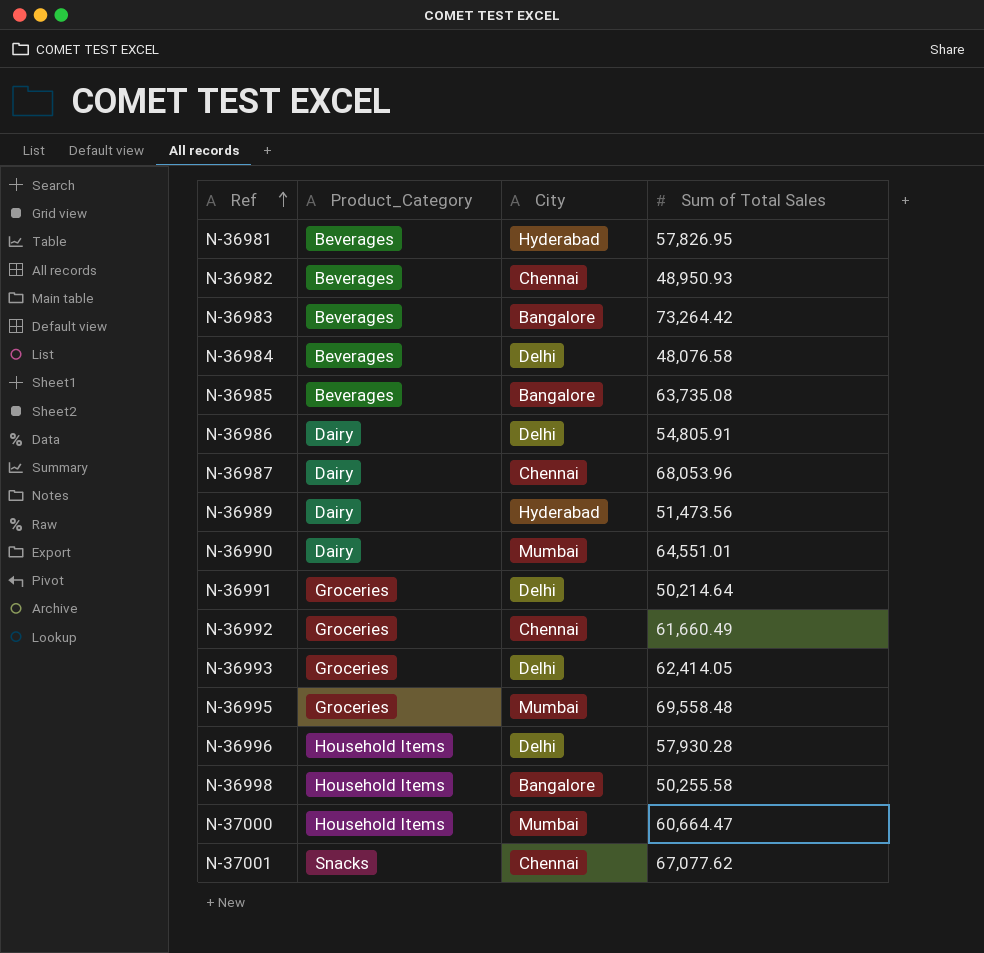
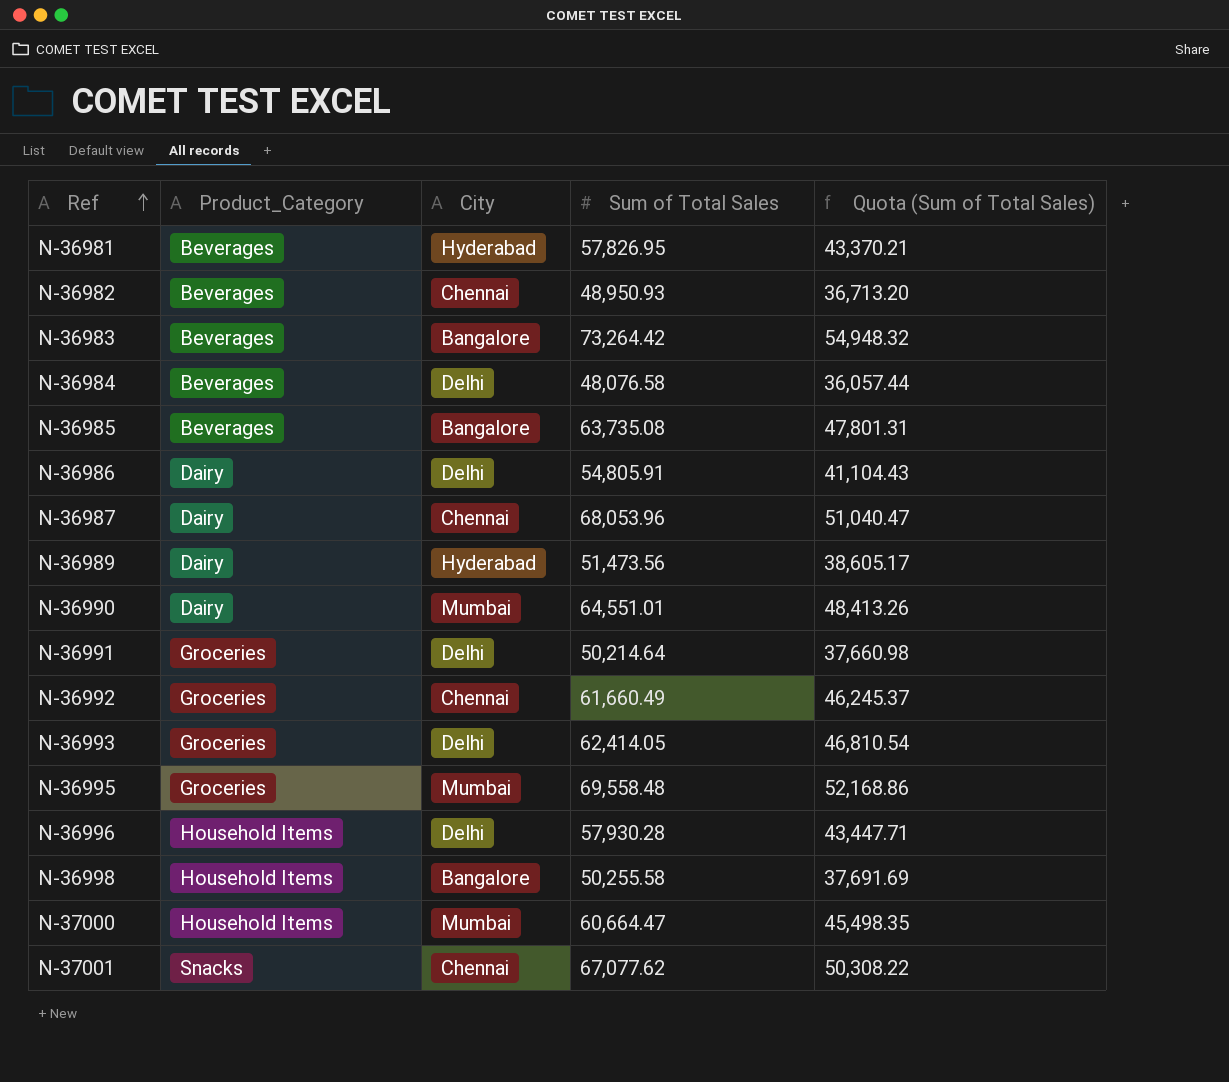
column Quota (Sum of Total Sales) | formula: none -> [Sum of Total Sales] * 0.75

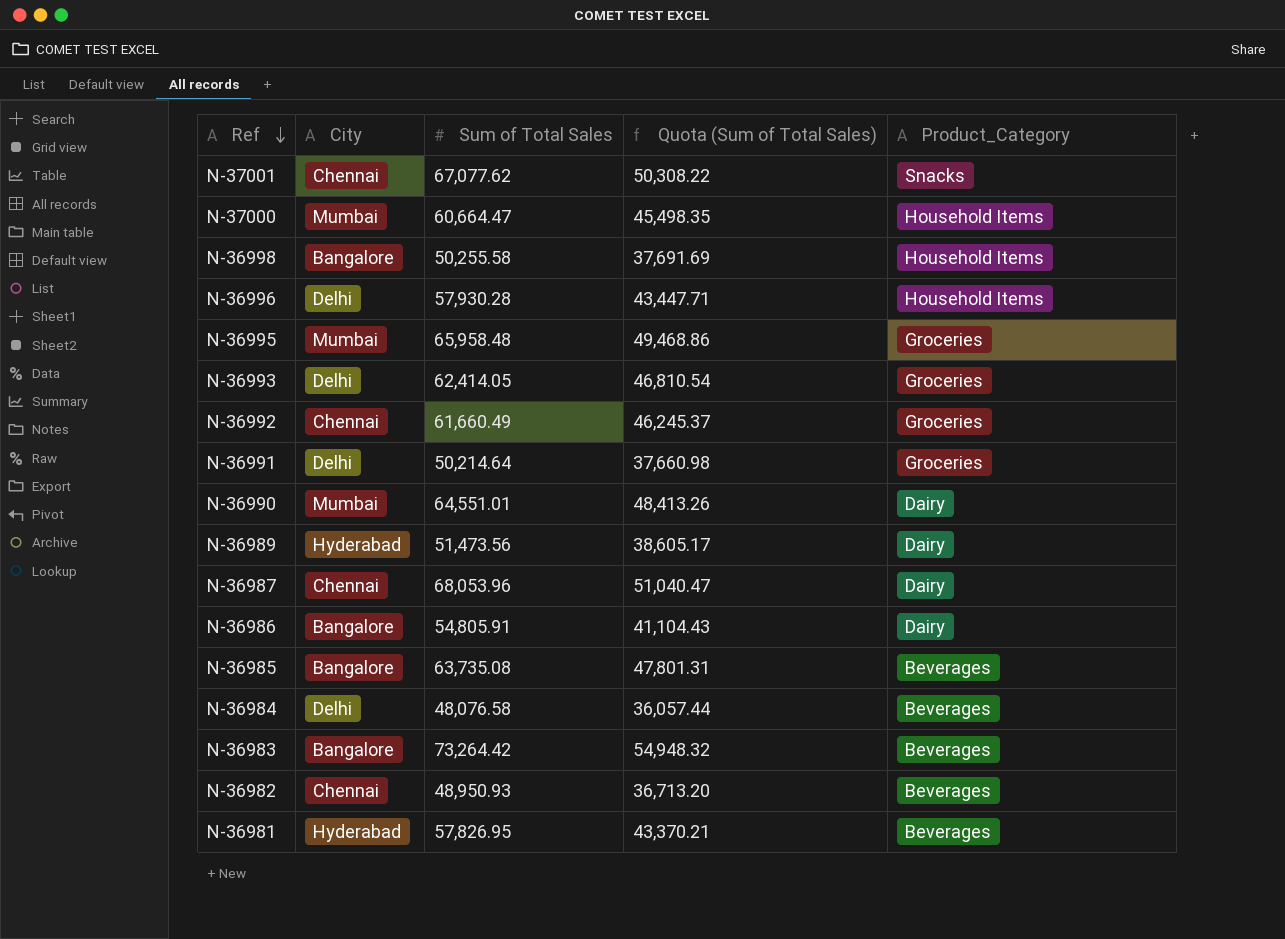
row order: Ref ascending -> Ref descending
column Product_Category | position: 2 -> 5
N-36995 | Sum of Total Sales: 69,558.48 -> 65,958.48
N-36995 | Quota (Sum of Total Sales): 52,168.86 -> 49,468.86
N-36986 | City: Delhi -> Bangalore

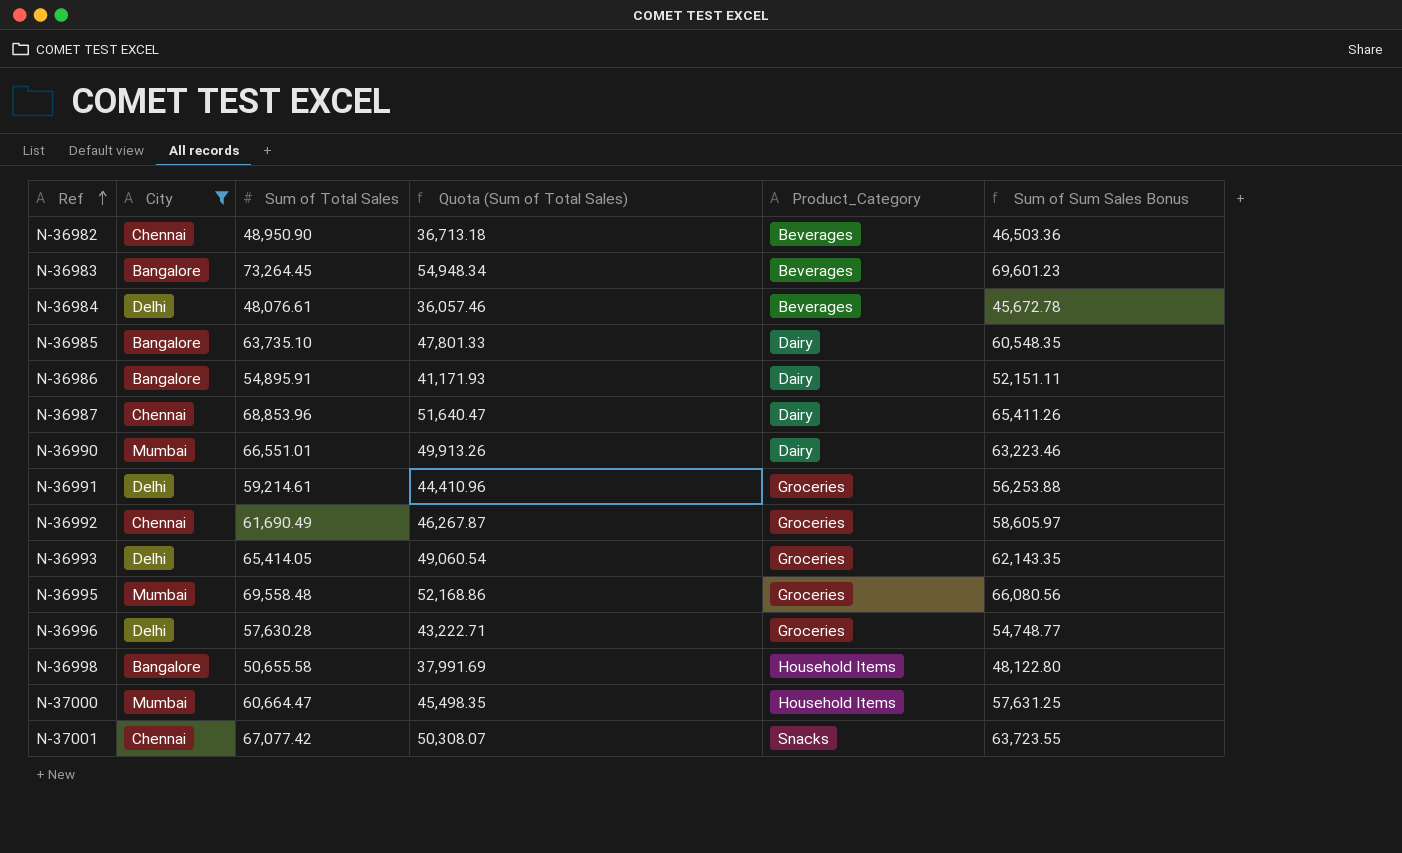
filter: none -> City != Hyderabad
row order: Ref descending -> Ref ascending
column Sum of Sum Sales Bonus | formula: none -> [Sum of Total Sales] * 0.95
N-36982 | Sum of Total Sales: 48,950.93 -> 48,950.90
N-36982 | Quota (Sum of Total Sales): 36,713.20 -> 36,713.18
N-36983 | Sum of Total Sales: 73,264.42 -> 73,264.45
N-36983 | Quota (Sum of Total Sales): 54,948.32 -> 54,948.34
N-36984 | Sum of Total Sales: 48,076.58 -> 48,076.61
N-36984 | Quota (Sum of Total Sales): 36,057.44 -> 36,057.46
N-36985 | Sum of Total Sales: 63,735.08 -> 63,735.10
N-36985 | Quota (Sum of Total Sales): 47,801.31 -> 47,801.33
N-36985 | Product_Category: Beverages -> Dairy
N-36986 | Sum of Total Sales: 54,805.91 -> 54,895.91
N-36986 | Quota (Sum of Total Sales): 41,104.43 -> 41,171.93
N-36987 | Sum of Total Sales: 68,053.96 -> 68,853.96
N-36987 | Quota (Sum of Total Sales): 51,040.47 -> 51,640.47
N-36990 | Sum of Total Sales: 64,551.01 -> 66,551.01
N-36990 | Quota (Sum of Total Sales): 48,413.26 -> 49,913.26
N-36991 | Sum of Total Sales: 50,214.64 -> 59,214.61
N-36991 | Quota (Sum of Total Sales): 37,660.98 -> 44,410.96
N-36992 | Sum of Total Sales: 61,660.49 -> 61,690.49
N-36992 | Quota (Sum of Total Sales): 46,245.37 -> 46,267.87
N-36993 | Sum of Total Sales: 62,414.05 -> 65,414.05
N-36993 | Quota (Sum of Total Sales): 46,810.54 -> 49,060.54
N-36995 | Sum of Total Sales: 65,958.48 -> 69,558.48
N-36995 | Quota (Sum of Total Sales): 49,468.86 -> 52,168.86
N-36996 | Sum of Total Sales: 57,930.28 -> 57,630.28
N-36996 | Quota (Sum of Total Sales): 43,447.71 -> 43,222.71
N-36996 | Product_Category: Household Items -> Groceries
N-36998 | Sum of Total Sales: 50,255.58 -> 50,655.58
N-36998 | Quota (Sum of Total Sales): 37,691.69 -> 37,991.69
N-37001 | Sum of Total Sales: 67,077.62 -> 67,077.42
N-37001 | Quota (Sum of Total Sales): 50,308.22 -> 50,308.07

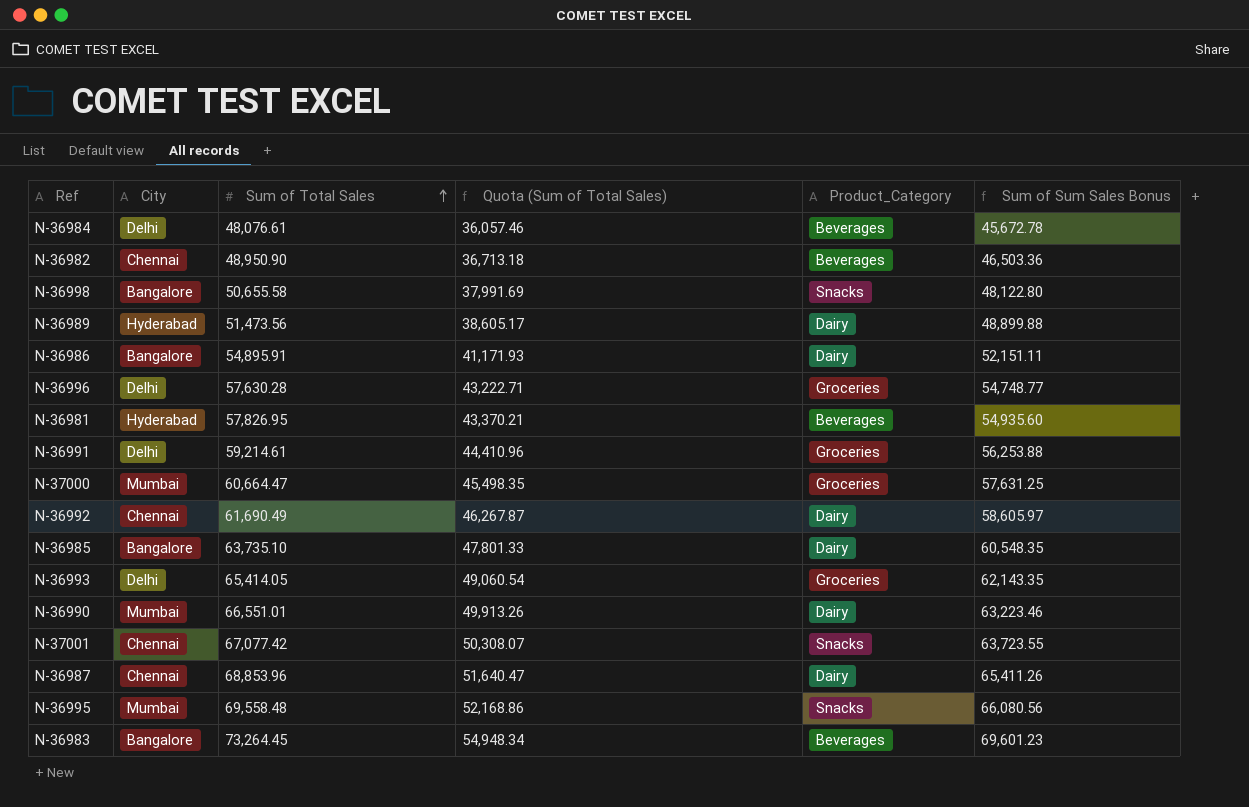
filter: City != Hyderabad -> none
row order: Ref ascending -> Sum of Total Sales ascending
N-36998 | Product_Category: Household Items -> Snacks
N-37000 | Product_Category: Household Items -> Groceries
N-36992 | Product_Category: Groceries -> Dairy
N-36995 | Product_Category: Groceries -> Snacks

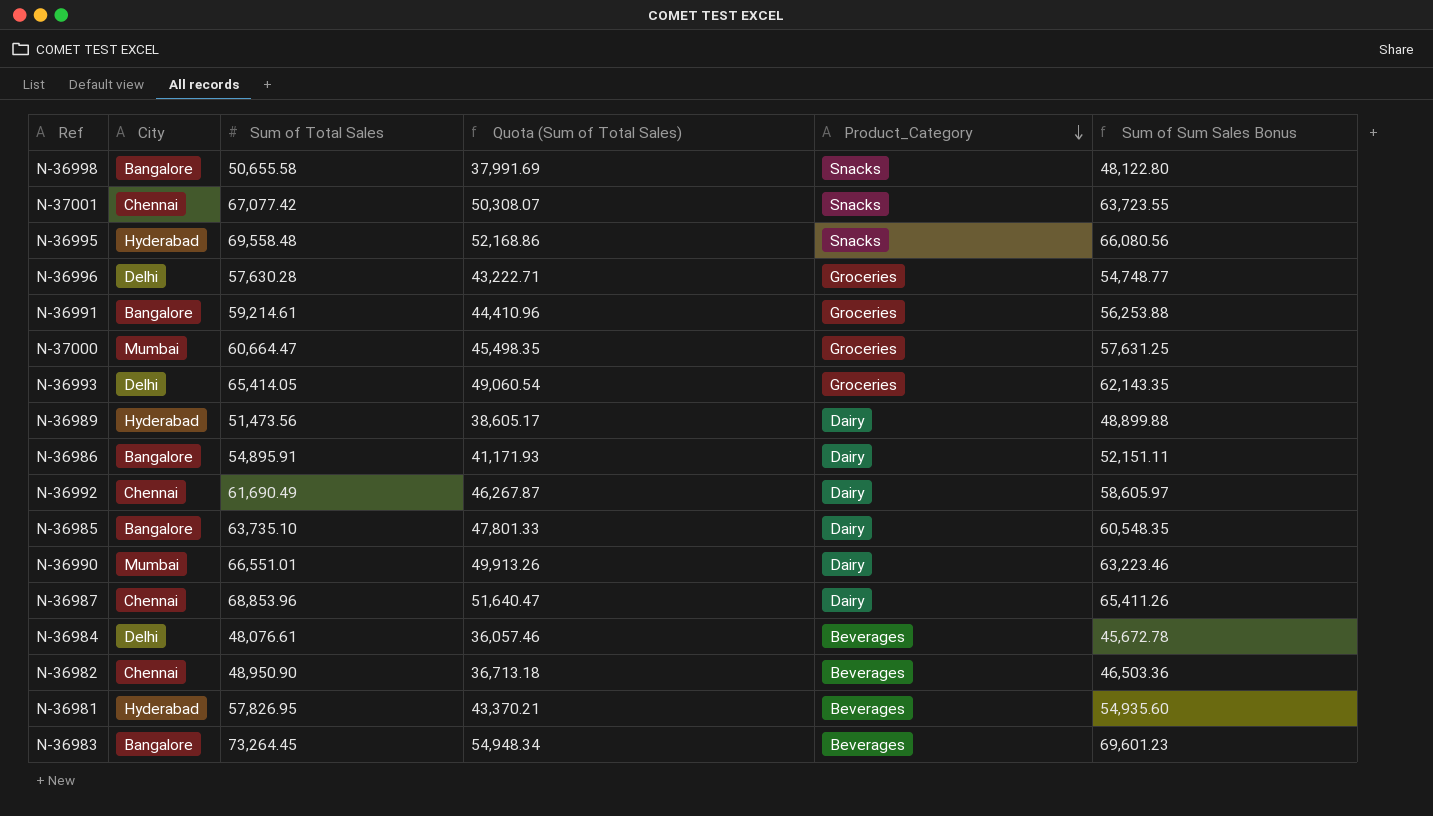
row order: Sum of Total Sales ascending -> Product_Category descending
N-36995 | City: Mumbai -> Hyderabad
N-36991 | City: Delhi -> Bangalore

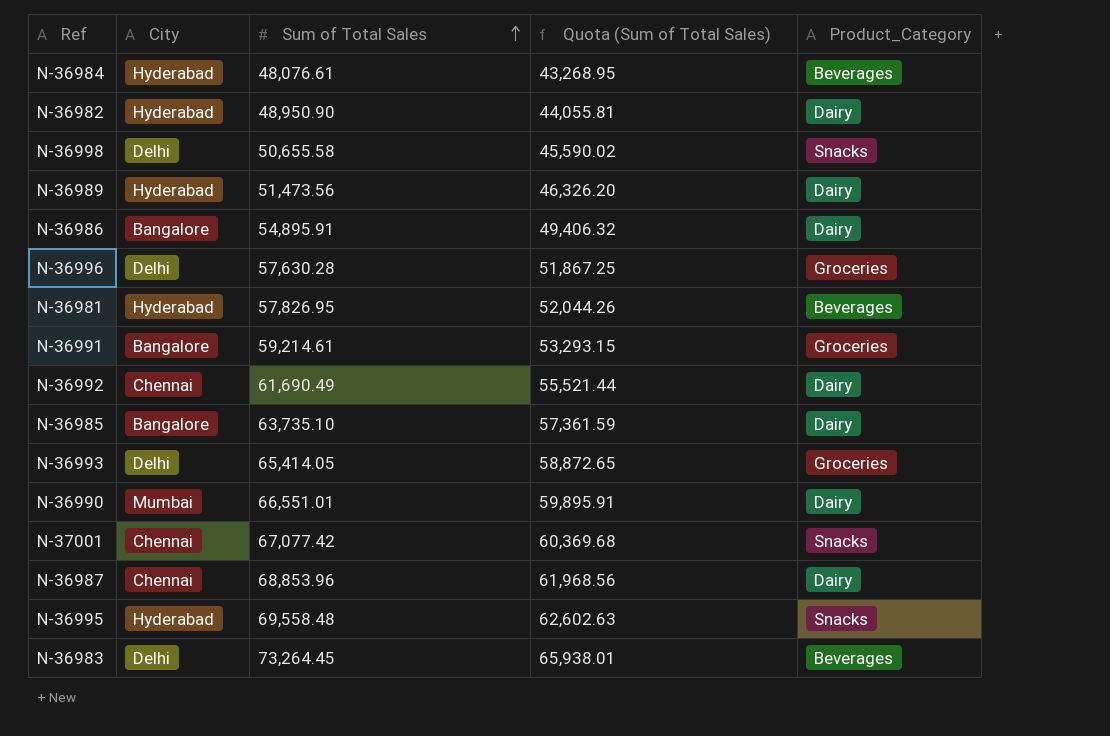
row order: Product_Category descending -> Sum of Total Sales ascending
column Sum of Sum Sales Bonus | formula: [Sum of Total Sales] * 0.95 -> none
column Quota (Sum of Total Sales) | formula: [Sum of Total Sales] * 0.75 -> [Sum of Total Sales] * 0.9
row N-37000: Mumbai | 60,664.47 | 45,498.35 | Groceries | 57,631.25 -> none
N-36984 | City: Delhi -> Hyderabad
N-36982 | City: Chennai -> Hyderabad
N-36982 | Product_Category: Beverages -> Dairy
N-36998 | City: Bangalore -> Delhi
N-36983 | City: Bangalore -> Delhi

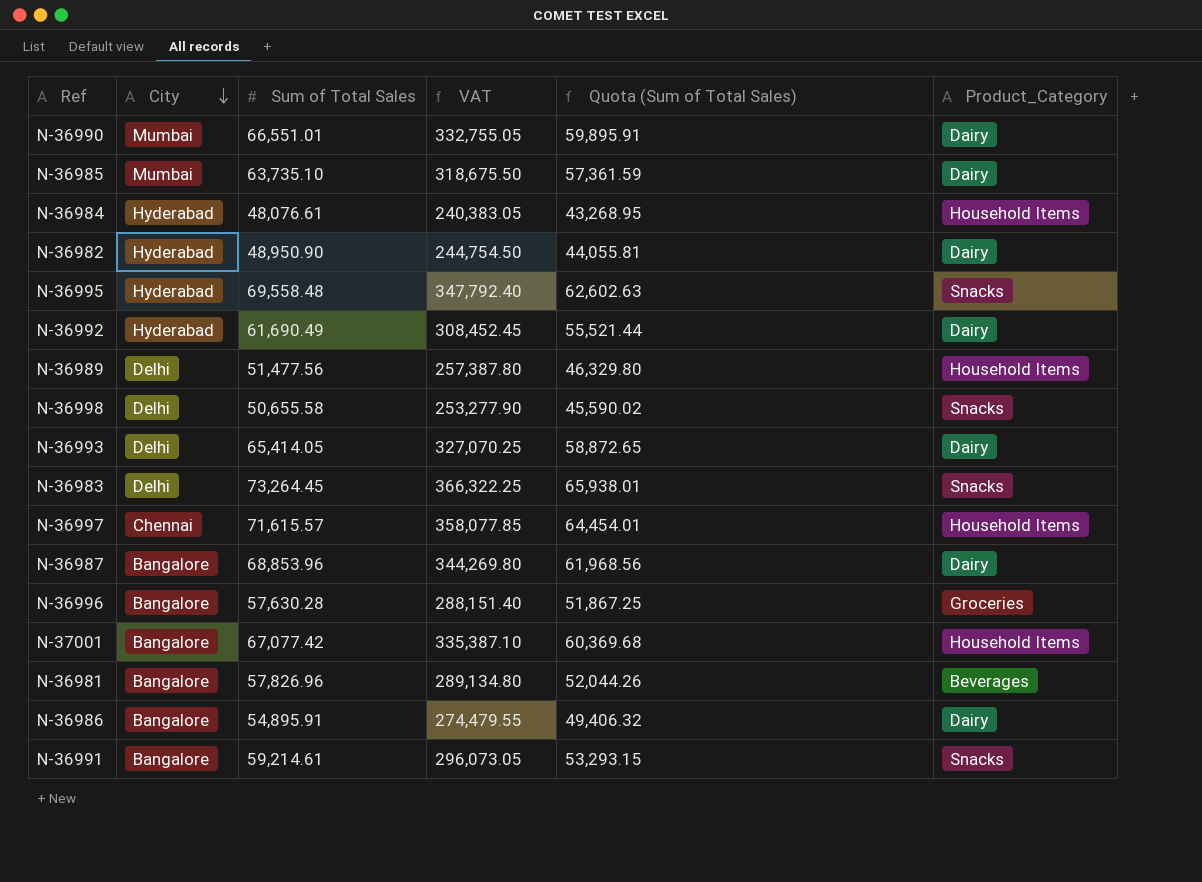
row order: Sum of Total Sales ascending -> City descending
column VAT | formula: none -> [Sum of Total Sales] * 5
N-36985 | City: Bangalore -> Mumbai
N-36984 | Product_Category: Beverages -> Household Items
N-36992 | City: Chennai -> Hyderabad
N-36989 | City: Hyderabad -> Delhi
N-36989 | Sum of Total Sales: 51,473.56 -> 51,477.56
N-36989 | Quota (Sum of Total Sales): 46,326.20 -> 46,329.80
N-36989 | Product_Category: Dairy -> Household Items
N-36993 | Product_Category: Groceries -> Dairy
N-36983 | Product_Category: Beverages -> Snacks
row N-36997: none -> Chennai | 71,615.57 | 358,077.85 | 64,454.01 | Household Items
N-36987 | City: Chennai -> Bangalore
N-36996 | City: Delhi -> Bangalore
N-37001 | City: Chennai -> Bangalore
N-37001 | Product_Category: Snacks -> Household Items
N-36981 | City: Hyderabad -> Bangalore
N-36981 | Sum of Total Sales: 57,826.95 -> 57,826.96
N-36991 | Product_Category: Groceries -> Snacks

